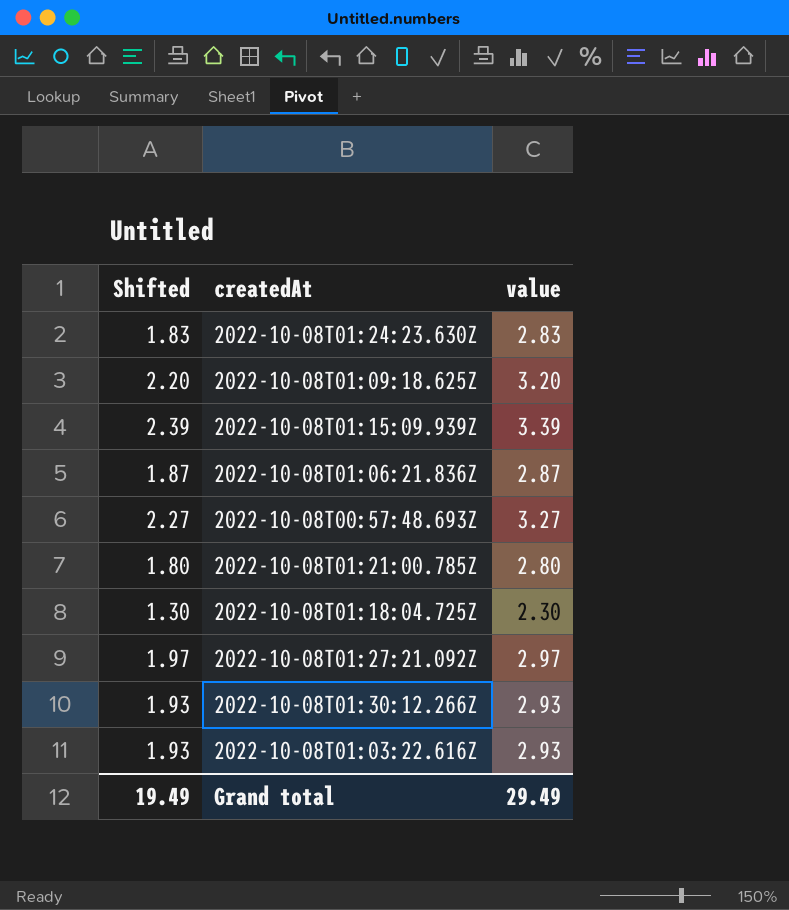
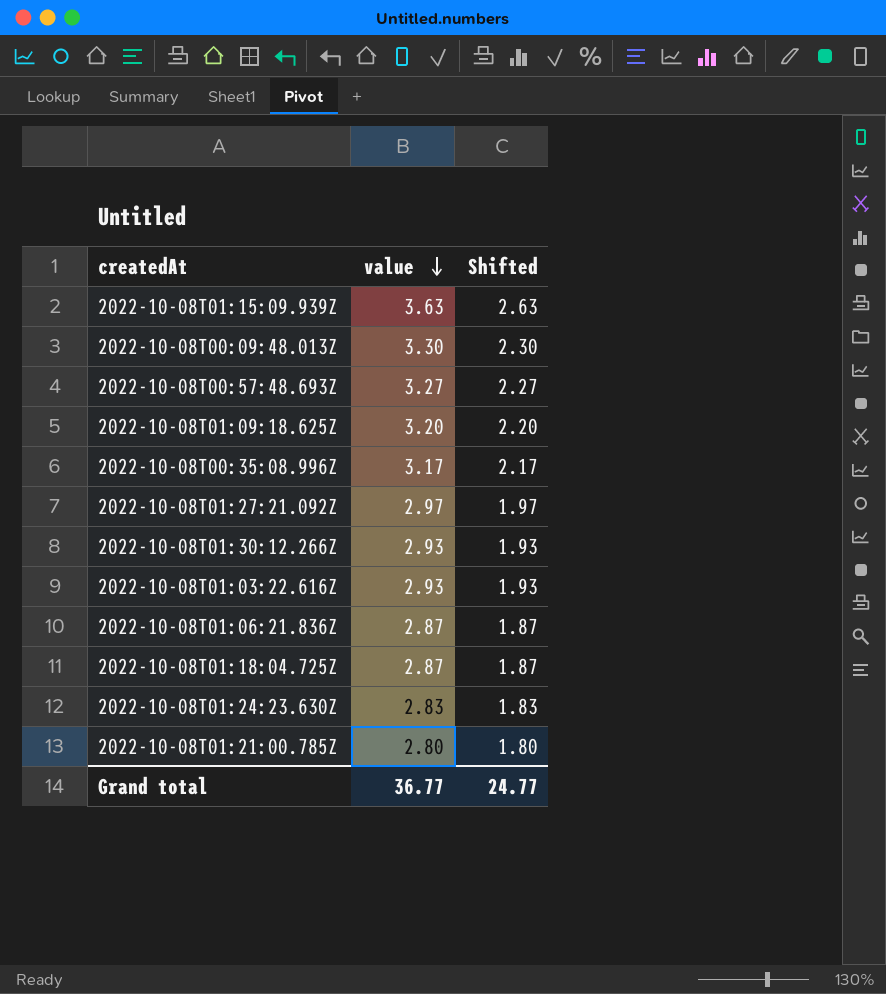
row order: none -> value descending
column Shifted | position: 1 -> 3
2022-10-08T01:15:09.939Z | value: 3.39 -> 3.63
2022-10-08T01:15:09.939Z | Shifted: 2.39 -> 2.63
row 2022-10-08T00:09:48.013Z: none -> 3.30 | 2.30
row 2022-10-08T00:35:08.996Z: none -> 3.17 | 2.17
2022-10-08T01:18:04.725Z | value: 2.30 -> 2.87
2022-10-08T01:18:04.725Z | Shifted: 1.30 -> 1.87
Grand total | value: 29.49 -> 36.77
Grand total | Shifted: 19.49 -> 24.77

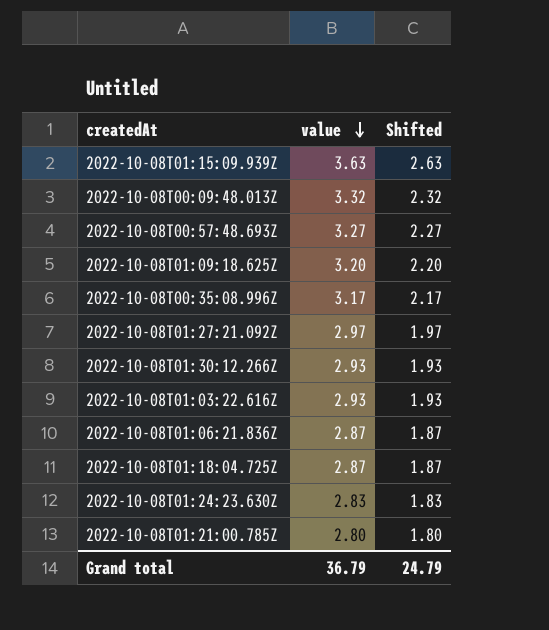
2022-10-08T00:09:48.013Z | value: 3.30 -> 3.32
2022-10-08T00:09:48.013Z | Shifted: 2.30 -> 2.32
Grand total | value: 36.77 -> 36.79
Grand total | Shifted: 24.77 -> 24.79

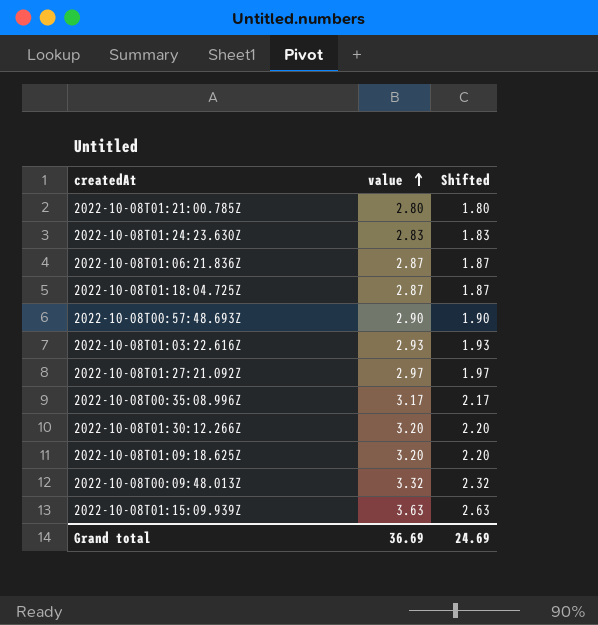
row order: value descending -> value ascending
2022-10-08T00:57:48.693Z | value: 3.27 -> 2.90
2022-10-08T00:57:48.693Z | Shifted: 2.27 -> 1.90
2022-10-08T01:30:12.266Z | value: 2.93 -> 3.20
2022-10-08T01:30:12.266Z | Shifted: 1.93 -> 2.20
Grand total | value: 36.79 -> 36.69
Grand total | Shifted: 24.79 -> 24.69

